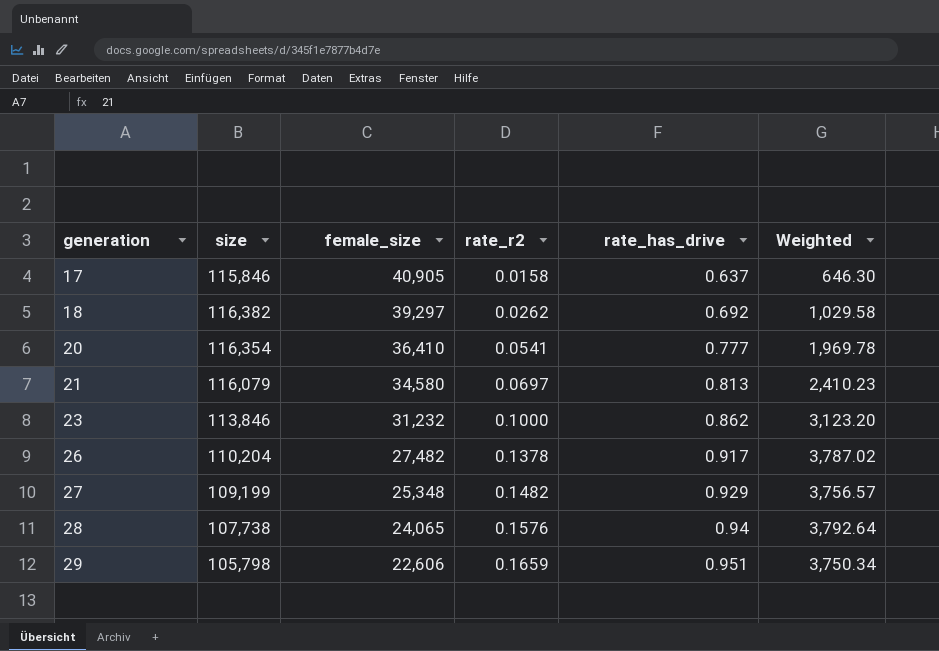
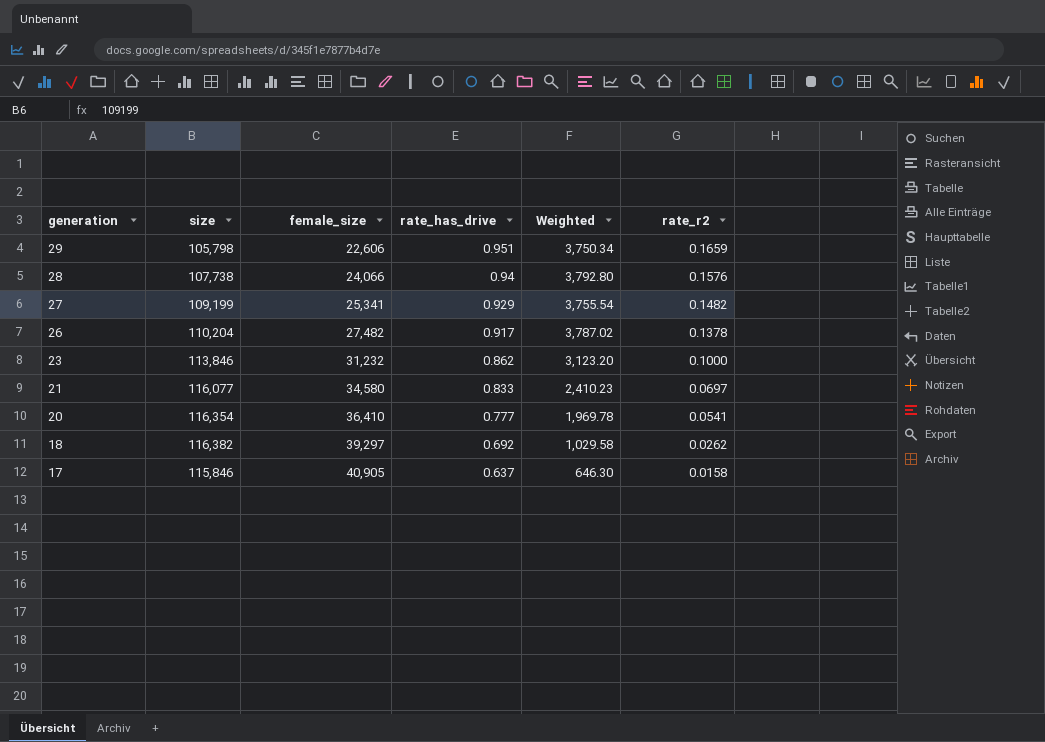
row order: generation ascending -> generation descending
column rate_r2 | position: 4 -> 6
28 | female_size: 24,065 -> 24,066
28 | Weighted: 3,792.64 -> 3,792.80
27 | female_size: 25,348 -> 25,341
27 | Weighted: 3,756.57 -> 3,755.54
21 | size: 116,079 -> 116,077
21 | rate_has_drive: 0.813 -> 0.833

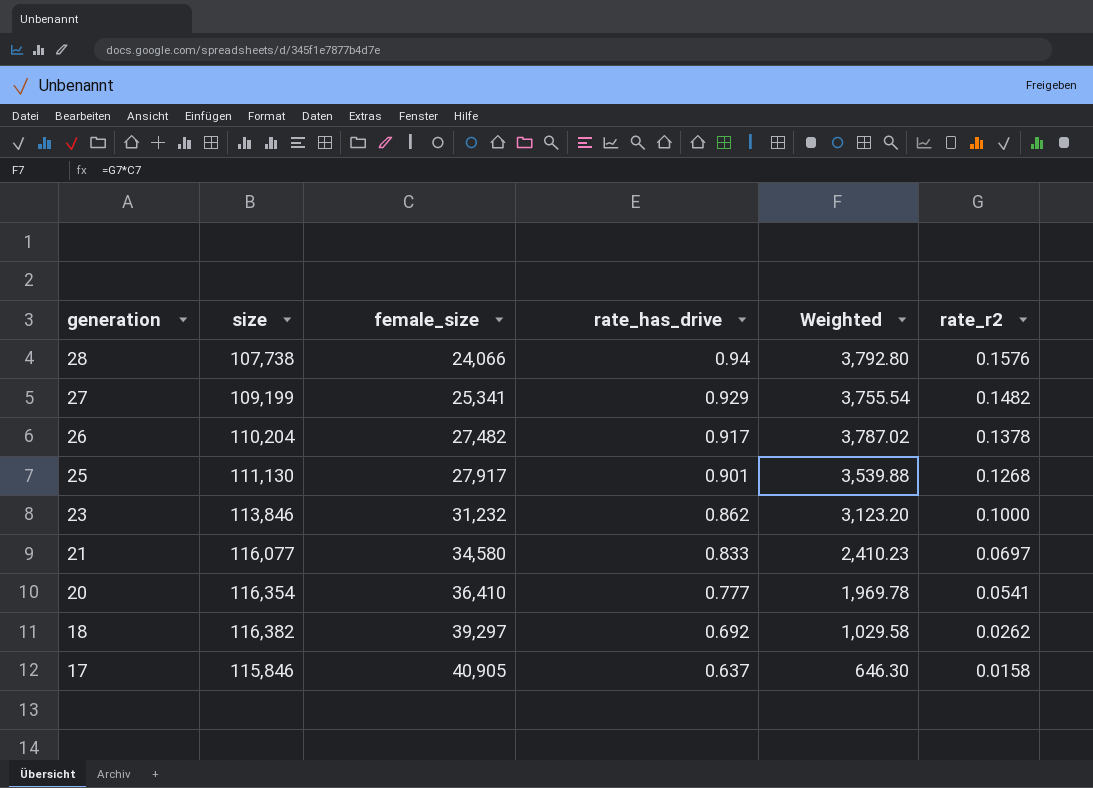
row 29: 105,798 | 22,606 | 0.951 | 3,750.34 | 0.1659 -> none
row 25: none -> 111,130 | 27,917 | 0.901 | 3,539.88 | 0.1268

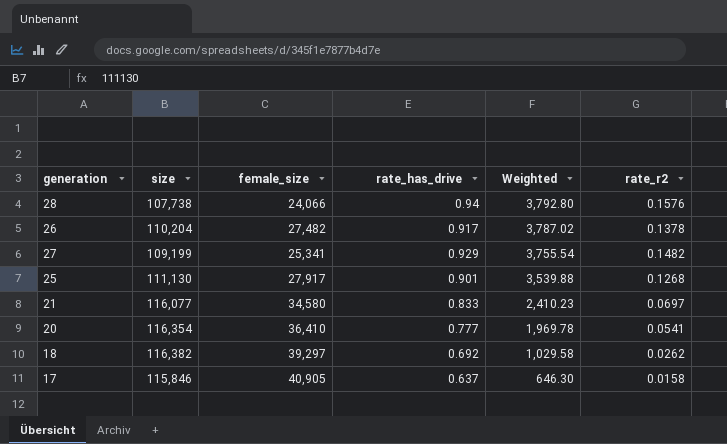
row order: generation descending -> Weighted descending
row 23: 113,846 | 31,232 | 0.862 | 3,123.20 | 0.1000 -> none

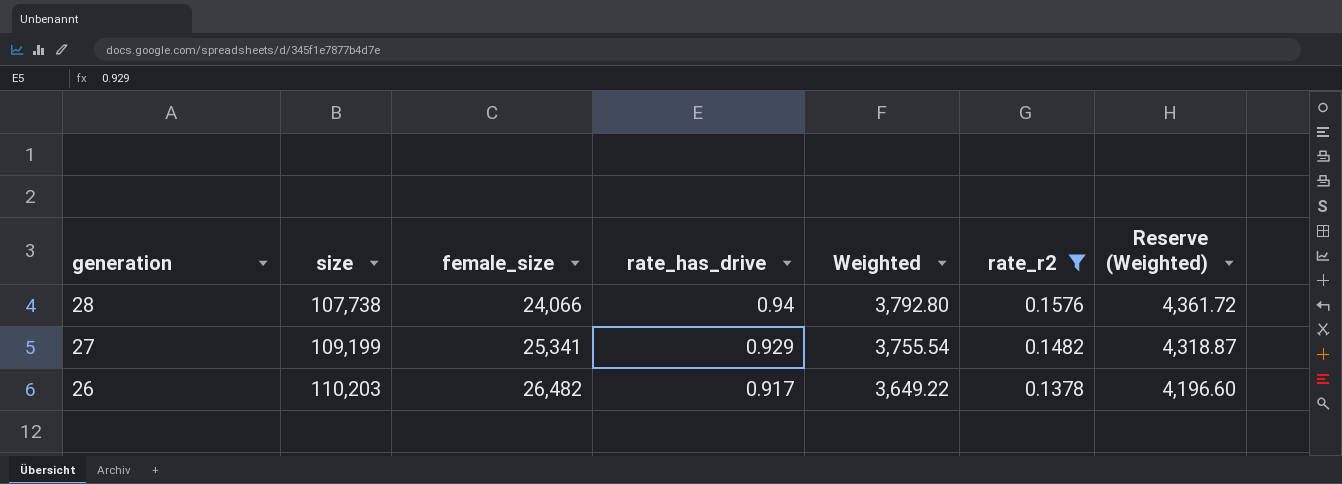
filter: none -> rate_r2 >= 0.1378
row order: Weighted descending -> generation descending
column Reserve (Weighted) | formula: none -> [Weighted] * 1.15
26 | size: 110,204 -> 110,203
26 | female_size: 27,482 -> 26,482
26 | Weighted: 3,787.02 -> 3,649.22

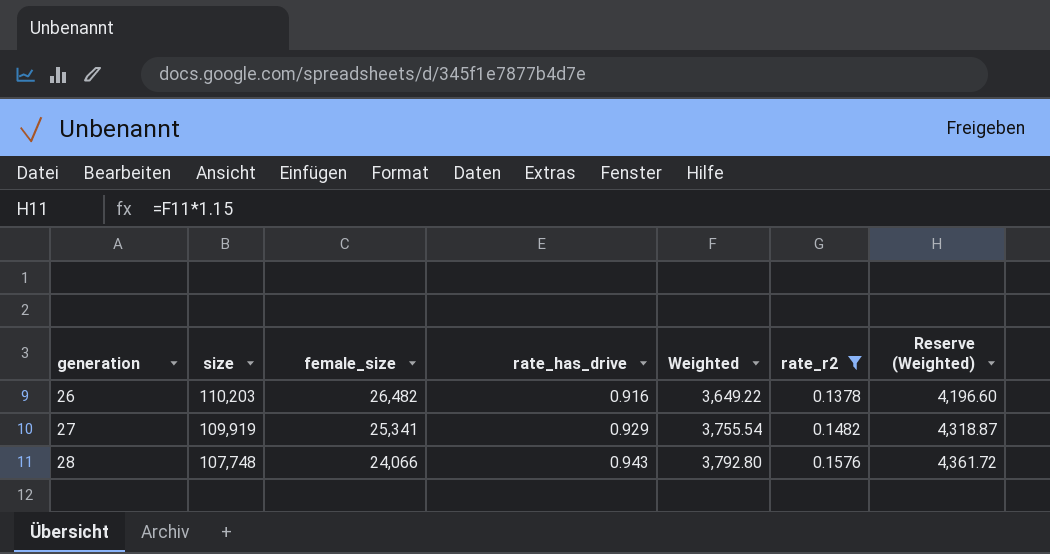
row order: generation descending -> generation ascending
26 | rate_has_drive: 0.917 -> 0.916
27 | size: 109,199 -> 109,919
28 | size: 107,738 -> 107,748
28 | rate_has_drive: 0.94 -> 0.943

